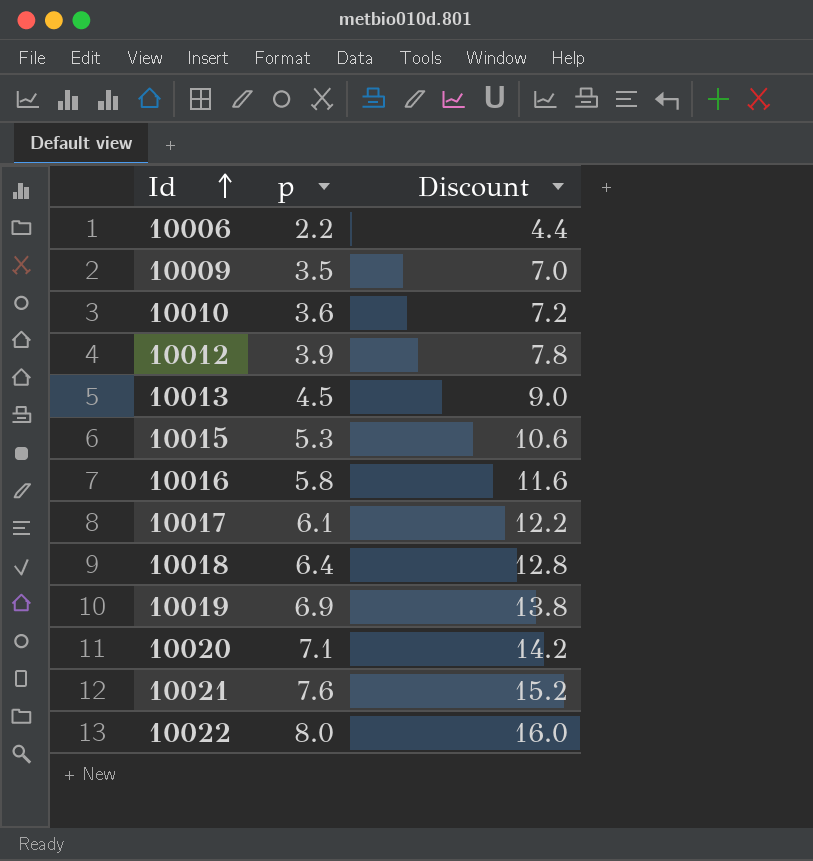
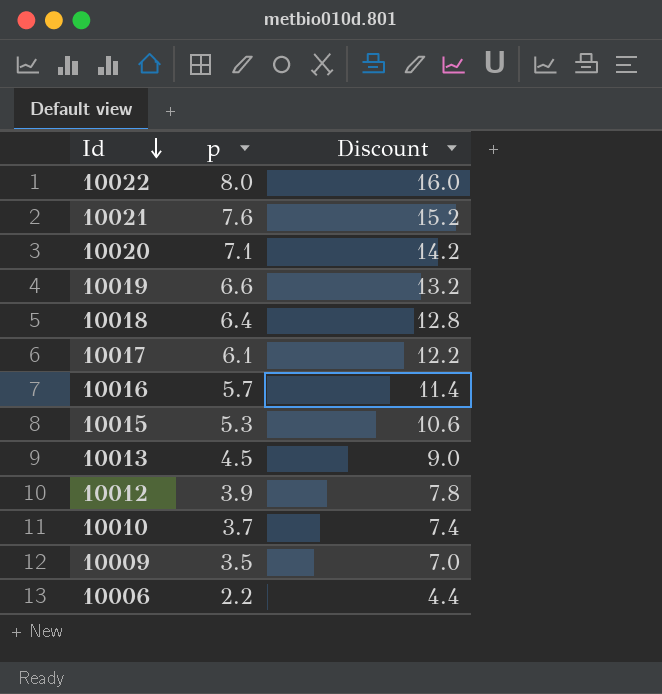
row order: Id ascending -> Id descending
10019 | p: 6.9 -> 6.6
10019 | Discount: 13.8 -> 13.2
10016 | p: 5.8 -> 5.7
10016 | Discount: 11.6 -> 11.4
10010 | p: 3.6 -> 3.7
10010 | Discount: 7.2 -> 7.4

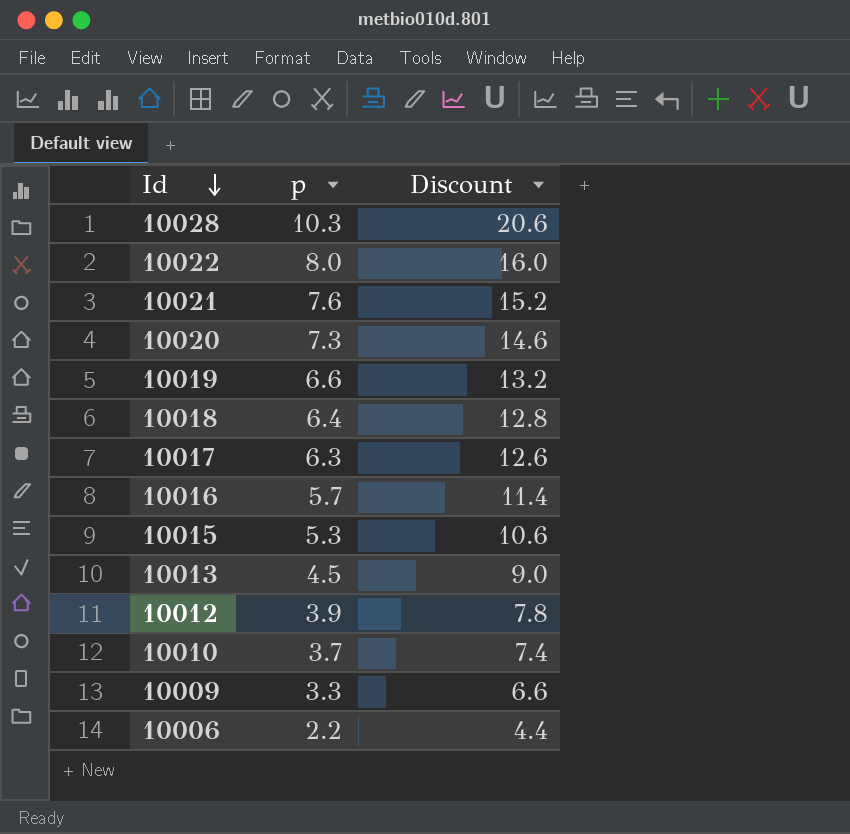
row 10028: none -> 10.3 | 20.6
10020 | p: 7.1 -> 7.3
10020 | Discount: 14.2 -> 14.6
10017 | p: 6.1 -> 6.3
10017 | Discount: 12.2 -> 12.6
10009 | p: 3.5 -> 3.3
10009 | Discount: 7.0 -> 6.6

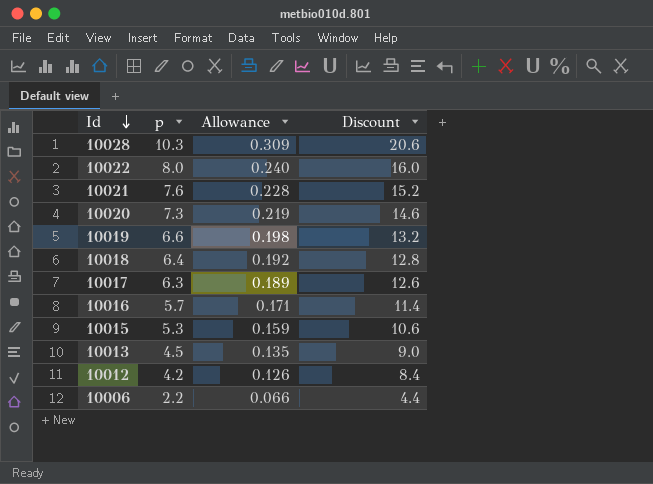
column Allowance | formula: none -> [p] * 0.03
row 10010: 3.7 | 7.4 -> none
row 10009: 3.3 | 6.6 -> none
10012 | p: 3.9 -> 4.2
10012 | Discount: 7.8 -> 8.4

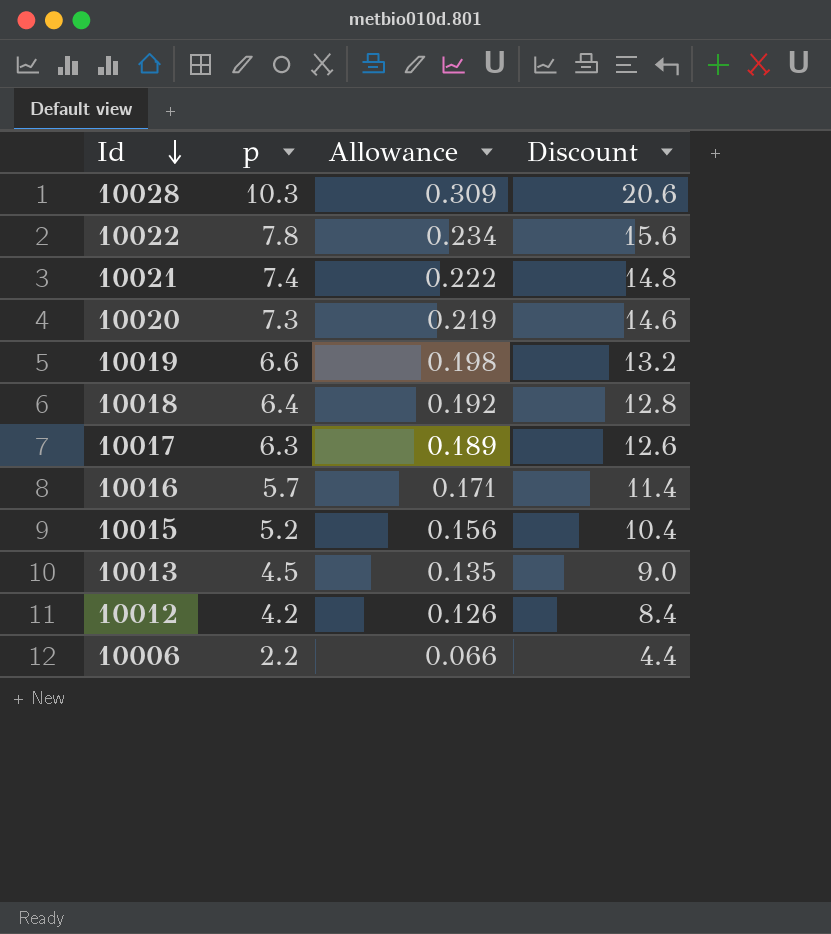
10022 | p: 8.0 -> 7.8
10022 | Allowance: 0.240 -> 0.234
10022 | Discount: 16.0 -> 15.6
10021 | p: 7.6 -> 7.4
10021 | Allowance: 0.228 -> 0.222
10021 | Discount: 15.2 -> 14.8
10015 | p: 5.3 -> 5.2
10015 | Allowance: 0.159 -> 0.156
10015 | Discount: 10.6 -> 10.4

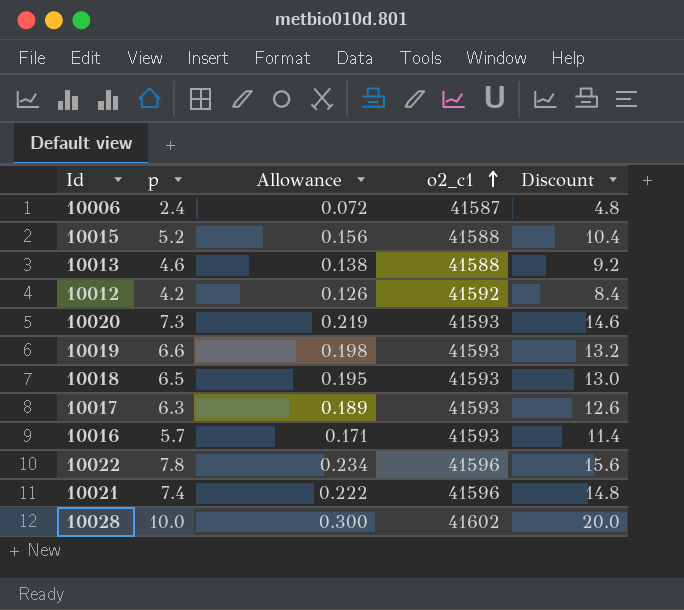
row order: Id descending -> o2_c1 ascending
column o2_c1 | position: none -> 4
10006 | p: 2.2 -> 2.4
10006 | Allowance: 0.066 -> 0.072
10006 | Discount: 4.4 -> 4.8
10013 | p: 4.5 -> 4.6
10013 | Allowance: 0.135 -> 0.138
10013 | Discount: 9.0 -> 9.2
10018 | p: 6.4 -> 6.5
10018 | Allowance: 0.192 -> 0.195
10018 | Discount: 12.8 -> 13.0
10028 | p: 10.3 -> 10.0
10028 | Allowance: 0.309 -> 0.300
10028 | Discount: 20.6 -> 20.0

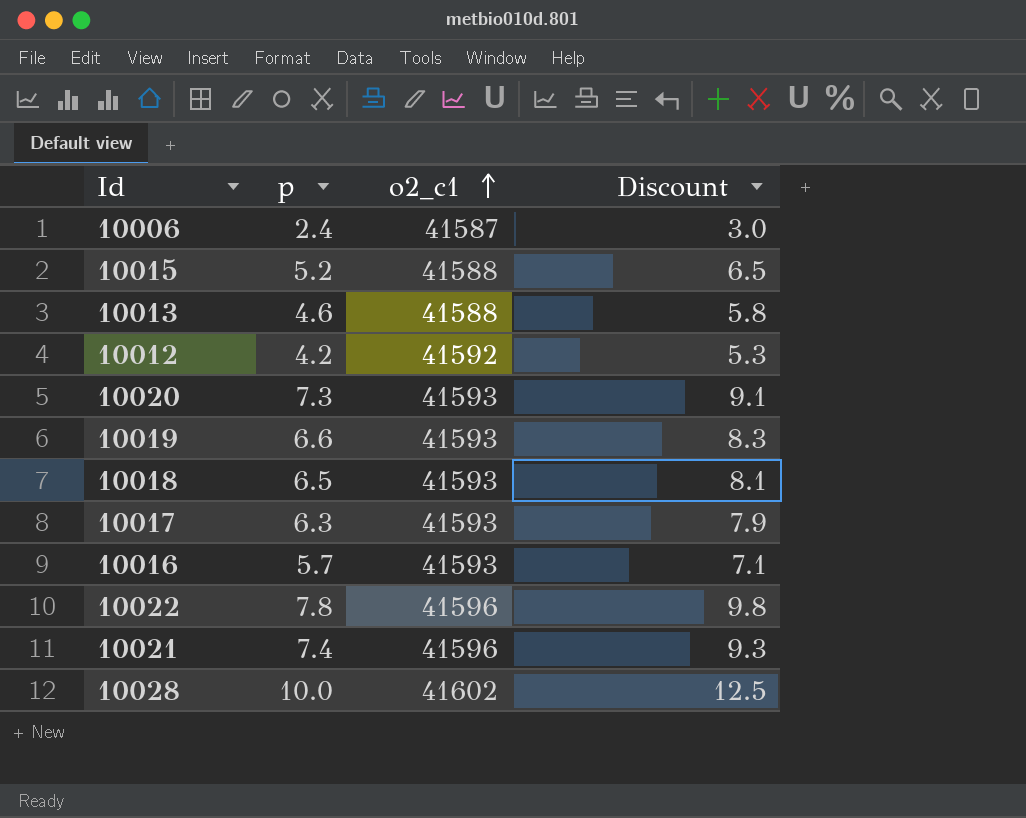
column Allowance | formula: [p] * 0.03 -> none
column Discount | formula: [p] * 2 -> [p] * 1.25

